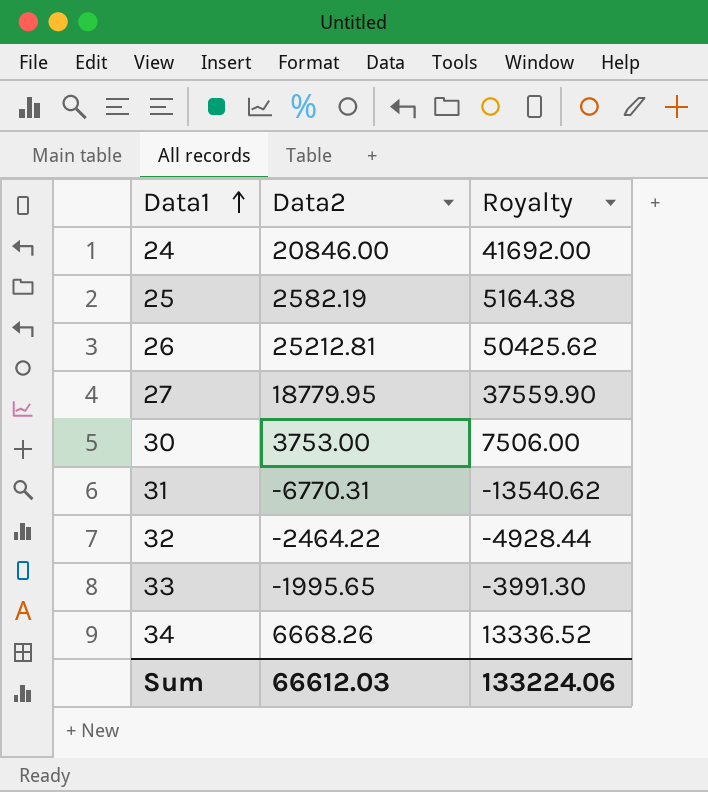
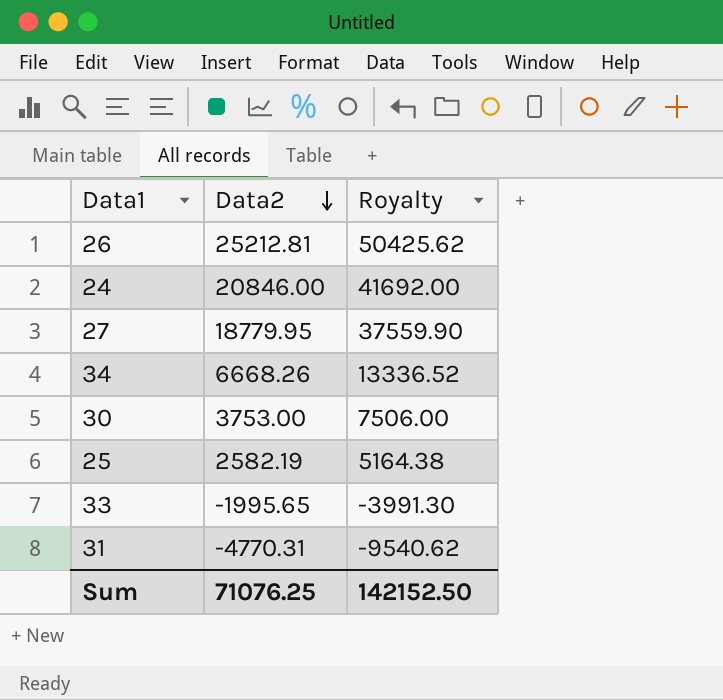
row order: Data1 ascending -> Data2 descending
row 32: -2464.22 | -4928.44 -> none
31 | Data2: -6770.31 -> -4770.31
31 | Royalty: -13540.62 -> -9540.62
Sum | Data2: 66612.03 -> 71076.25
Sum | Royalty: 133224.06 -> 142152.50

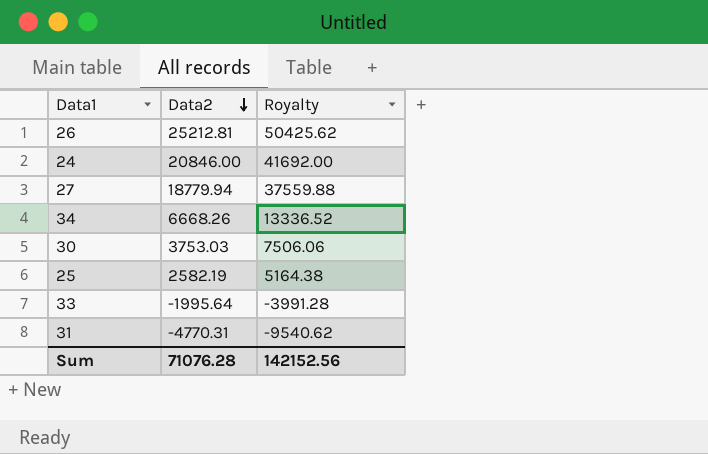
27 | Data2: 18779.95 -> 18779.94
27 | Royalty: 37559.90 -> 37559.88
30 | Data2: 3753.00 -> 3753.03
30 | Royalty: 7506.00 -> 7506.06
33 | Data2: -1995.65 -> -1995.64
33 | Royalty: -3991.30 -> -3991.28
Sum | Data2: 71076.25 -> 71076.28
Sum | Royalty: 142152.50 -> 142152.56

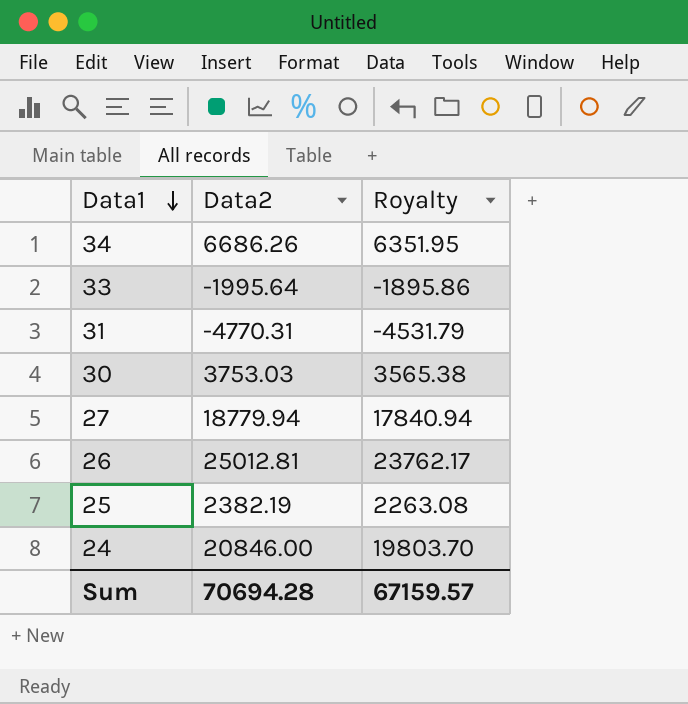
row order: Data2 descending -> Data1 descending
column Royalty | formula: [Data2] * 2 -> [Data2] * 0.95
34 | Data2: 6668.26 -> 6686.26
26 | Data2: 25212.81 -> 25012.81
25 | Data2: 2582.19 -> 2382.19
Sum | Data2: 71076.28 -> 70694.28
Sum | Royalty: 142152.56 -> 67159.57

